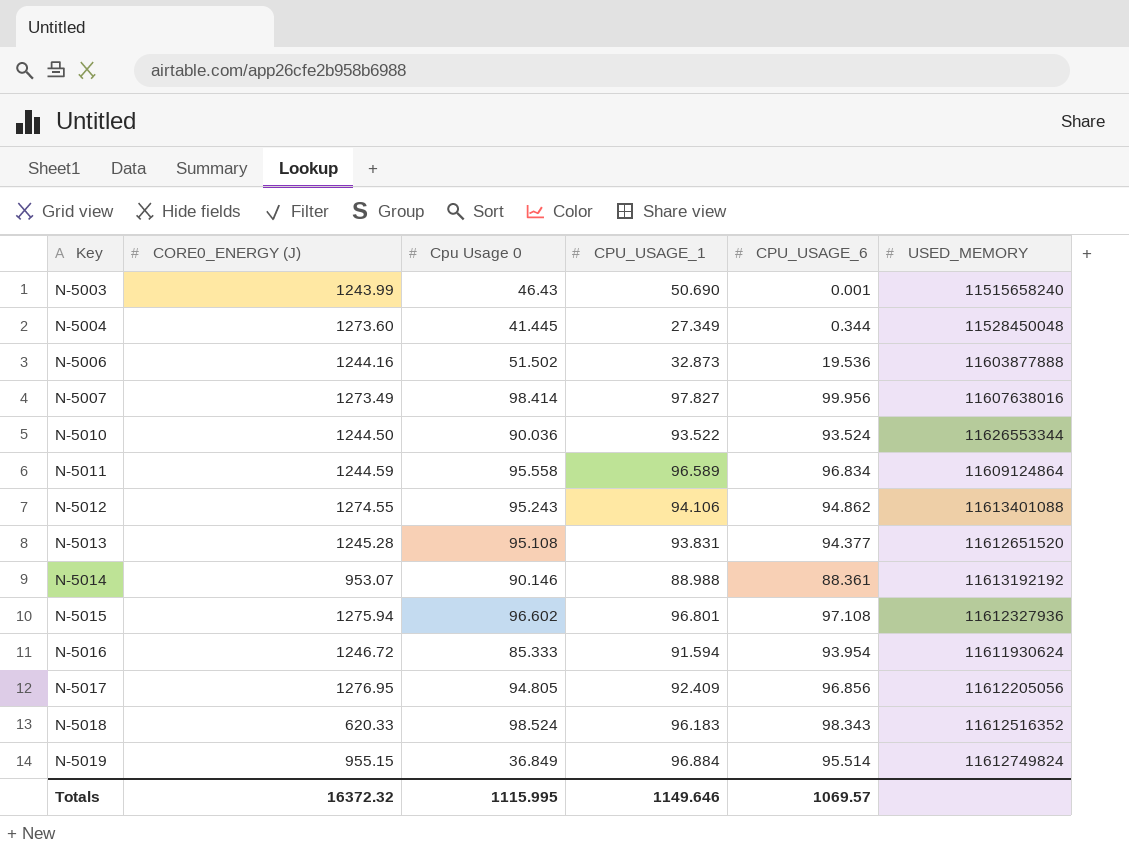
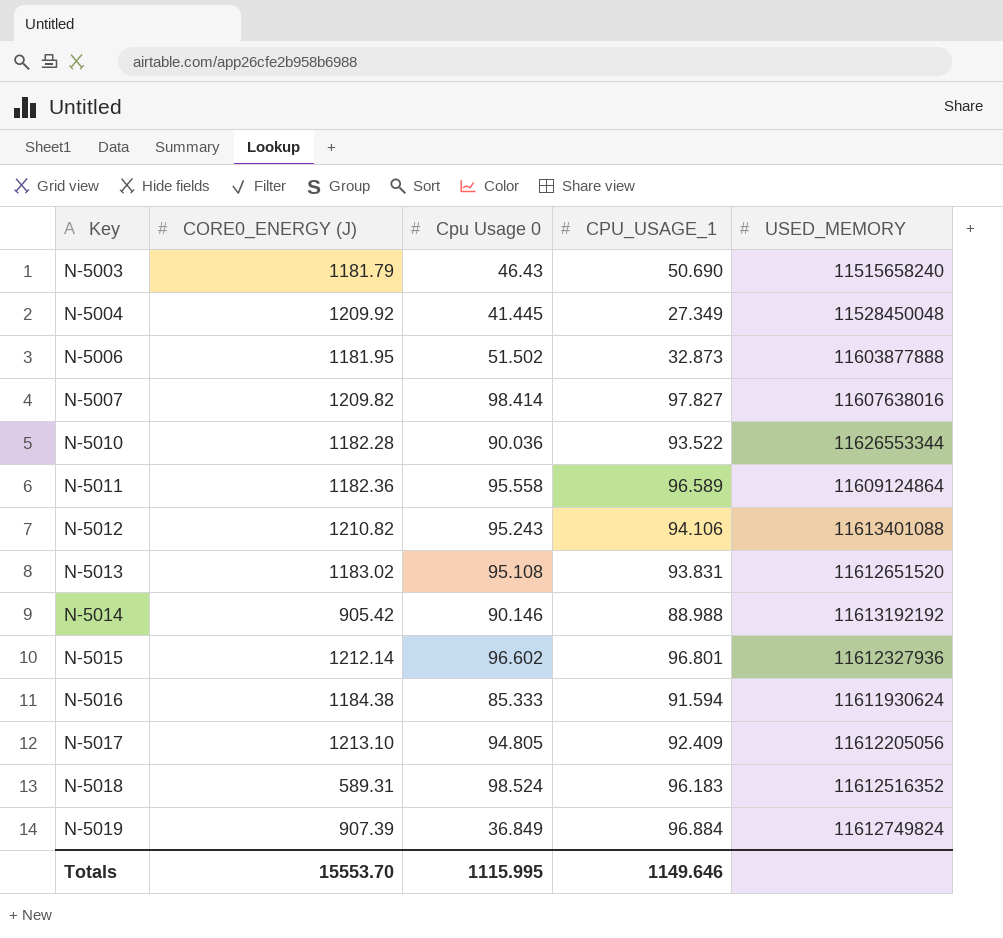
column CPU_USAGE_6 | position: 5 -> none
N-5003 | CORE0_ENERGY (J): 1243.99 -> 1181.79
N-5004 | CORE0_ENERGY (J): 1273.60 -> 1209.92
N-5006 | CORE0_ENERGY (J): 1244.16 -> 1181.95
N-5007 | CORE0_ENERGY (J): 1273.49 -> 1209.82
N-5010 | CORE0_ENERGY (J): 1244.50 -> 1182.28
N-5011 | CORE0_ENERGY (J): 1244.59 -> 1182.36
N-5012 | CORE0_ENERGY (J): 1274.55 -> 1210.82
N-5013 | CORE0_ENERGY (J): 1245.28 -> 1183.02
N-5014 | CORE0_ENERGY (J): 953.07 -> 905.42
N-5015 | CORE0_ENERGY (J): 1275.94 -> 1212.14
N-5016 | CORE0_ENERGY (J): 1246.72 -> 1184.38
N-5017 | CORE0_ENERGY (J): 1276.95 -> 1213.10
N-5018 | CORE0_ENERGY (J): 620.33 -> 589.31
N-5019 | CORE0_ENERGY (J): 955.15 -> 907.39
Totals | CORE0_ENERGY (J): 16372.32 -> 15553.70

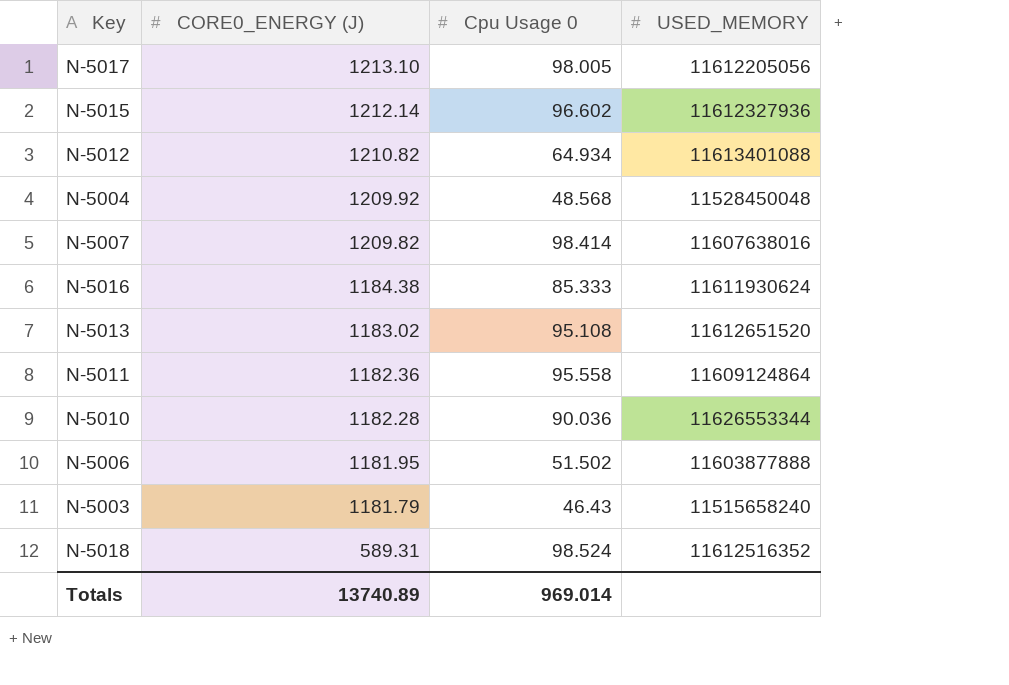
row order: Key ascending -> CORE0_ENERGY (J) descending
column CPU_USAGE_1 | position: 4 -> none
row N-5014: 905.42 | 90.146 | 88.988 | 11613192192 -> none
row N-5019: 907.39 | 36.849 | 96.884 | 11612749824 -> none
N-5017 | Cpu Usage 0: 94.805 -> 98.005
N-5012 | Cpu Usage 0: 95.243 -> 64.934
N-5004 | Cpu Usage 0: 41.445 -> 48.568
Totals | CORE0_ENERGY (J): 15553.70 -> 13740.89
Totals | Cpu Usage 0: 1115.995 -> 969.014

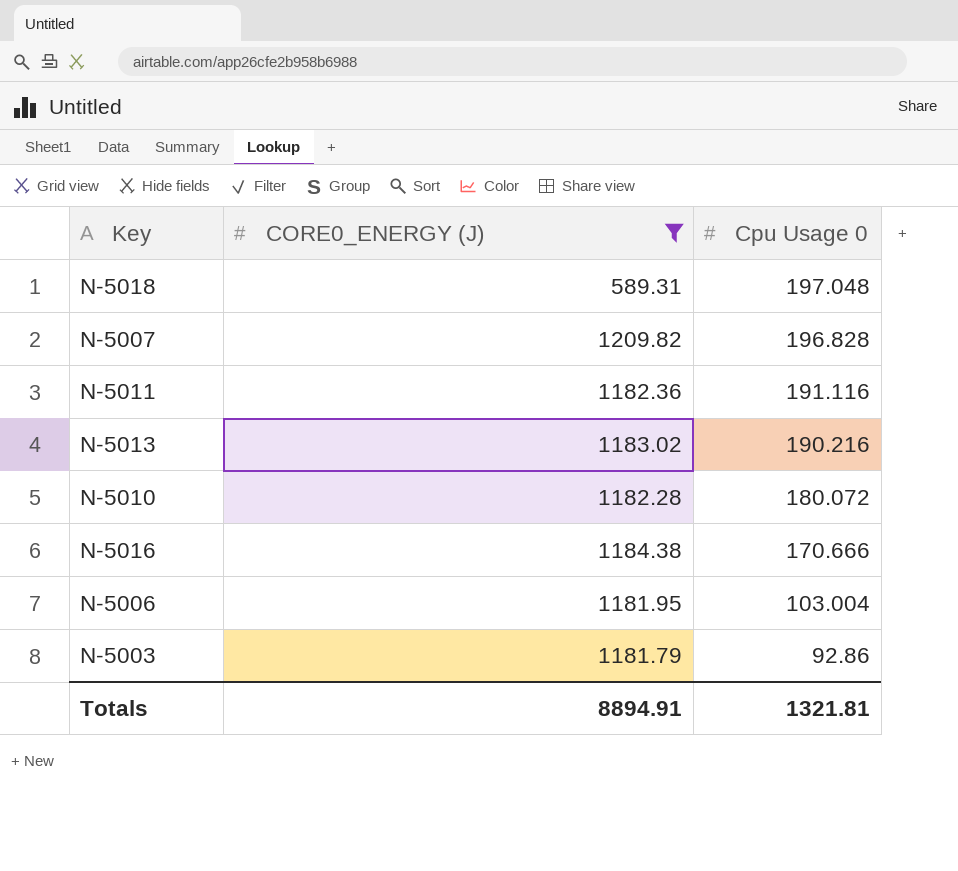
filter: none -> CORE0_ENERGY (J) <= 1209.82
row order: CORE0_ENERGY (J) descending -> Cpu Usage 0 descending
column USED_MEMORY | position: 4 -> none
N-5018 | Cpu Usage 0: 98.524 -> 197.048
N-5007 | Cpu Usage 0: 98.414 -> 196.828
N-5011 | Cpu Usage 0: 95.558 -> 191.116
N-5013 | Cpu Usage 0: 95.108 -> 190.216
N-5010 | Cpu Usage 0: 90.036 -> 180.072
N-5016 | Cpu Usage 0: 85.333 -> 170.666
N-5006 | Cpu Usage 0: 51.502 -> 103.004
N-5003 | Cpu Usage 0: 46.43 -> 92.86
Totals | CORE0_ENERGY (J): 13740.89 -> 8894.91
Totals | Cpu Usage 0: 969.014 -> 1321.81

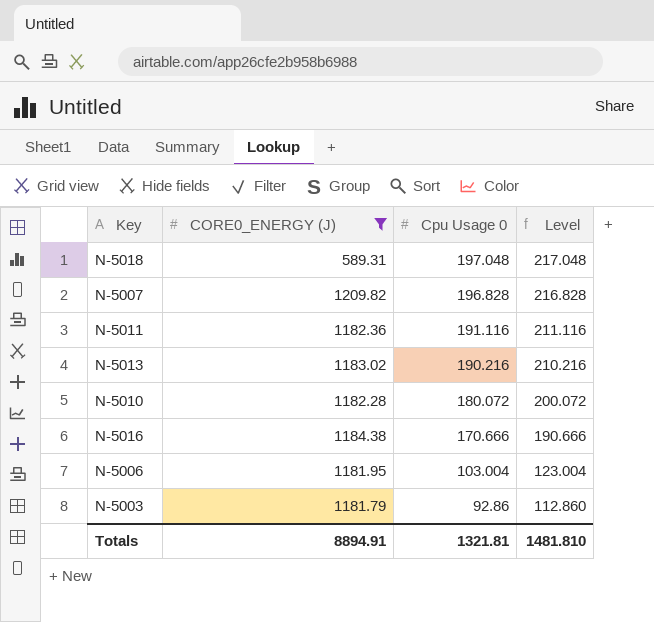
column Level | formula: none -> [Cpu Usage 0] + 20

